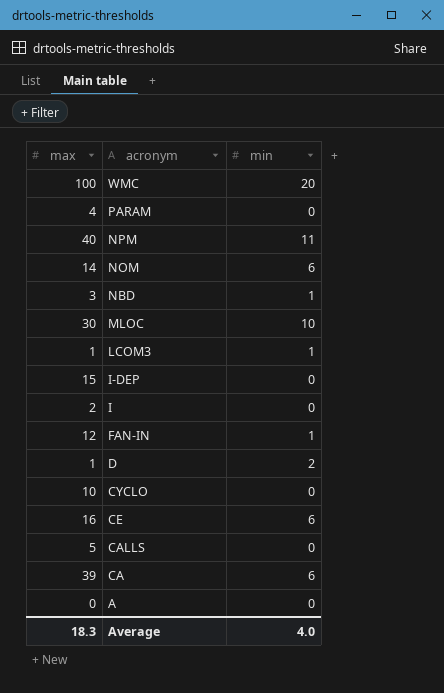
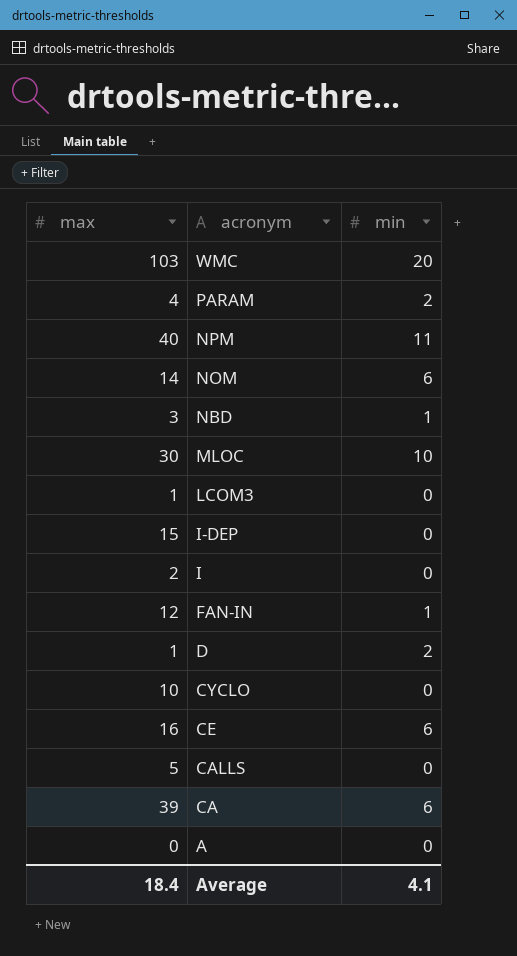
WMC | max: 100 -> 103
PARAM | min: 0 -> 2
LCOM3 | min: 1 -> 0
Average | max: 18.3 -> 18.4
Average | min: 4.0 -> 4.1

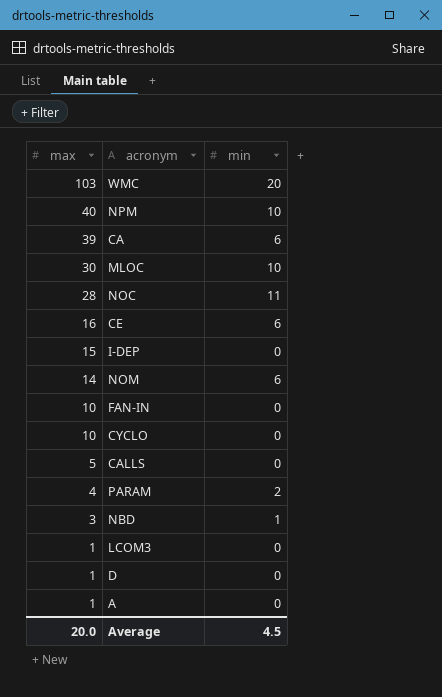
row order: acronym descending -> max descending
row I: 2 | 0 -> none
NPM | min: 11 -> 10
row NOC: none -> 28 | 11
FAN-IN | max: 12 -> 10
FAN-IN | min: 1 -> 0
D | min: 2 -> 0
A | max: 0 -> 1
Average | max: 18.4 -> 20.0
Average | min: 4.1 -> 4.5

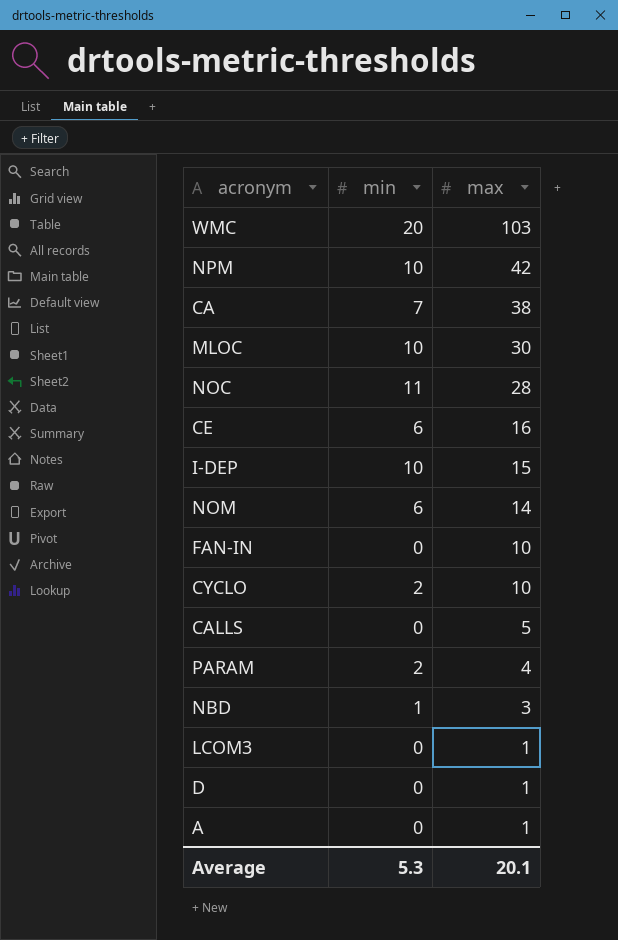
column max | position: 1 -> 3
NPM | max: 40 -> 42
CA | min: 6 -> 7
CA | max: 39 -> 38
I-DEP | min: 0 -> 10
CYCLO | min: 0 -> 2
Average | min: 4.5 -> 5.3
Average | max: 20.0 -> 20.1

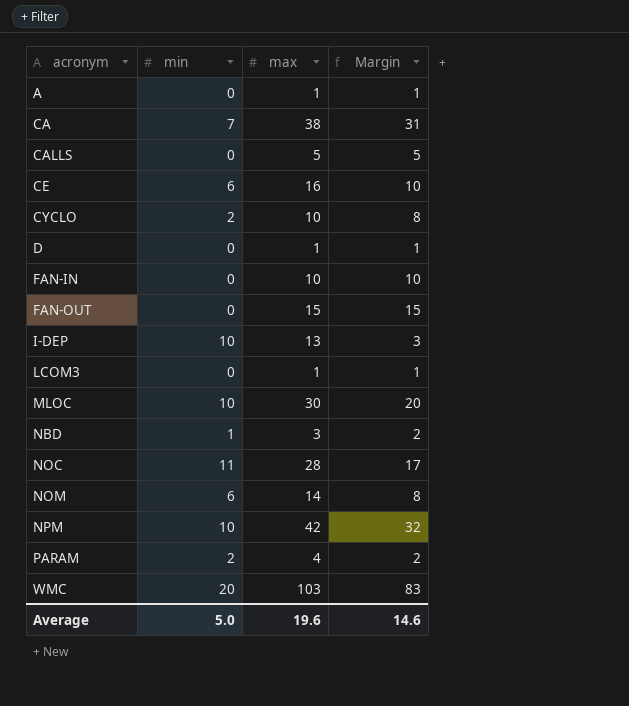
row order: max descending -> acronym ascending
column Margin | formula: none -> [max] - [min]
row FAN-OUT: none -> 0 | 15 | 15
I-DEP | max: 15 -> 13
Average | min: 5.3 -> 5.0
Average | max: 20.1 -> 19.6

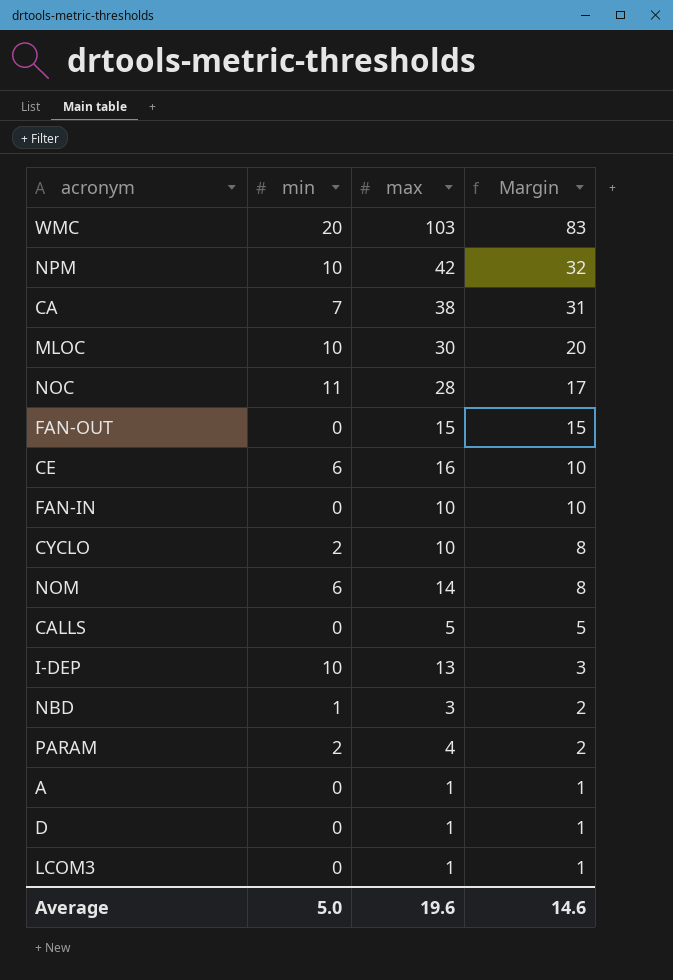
row order: acronym ascending -> Margin descending

